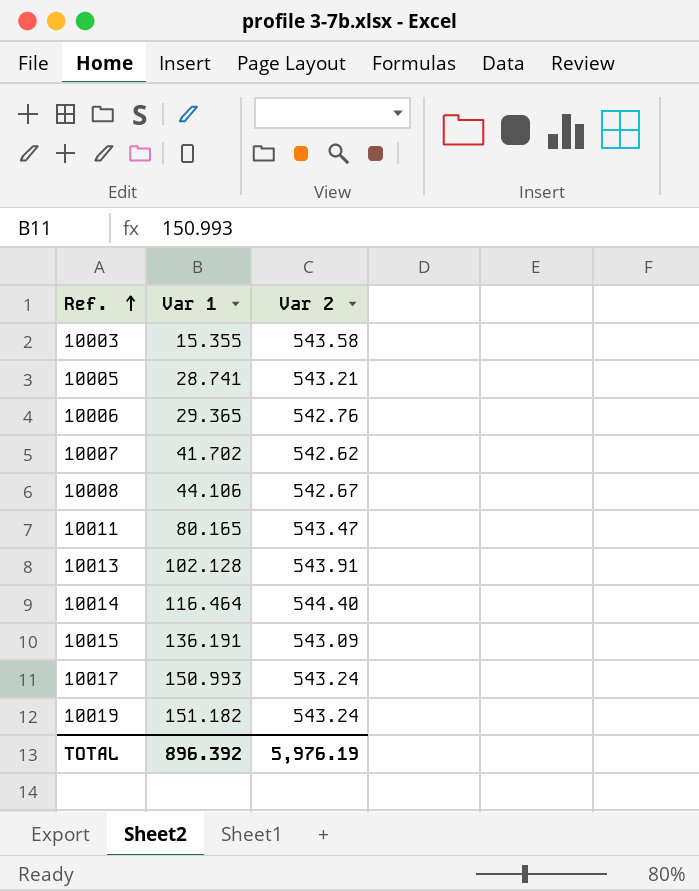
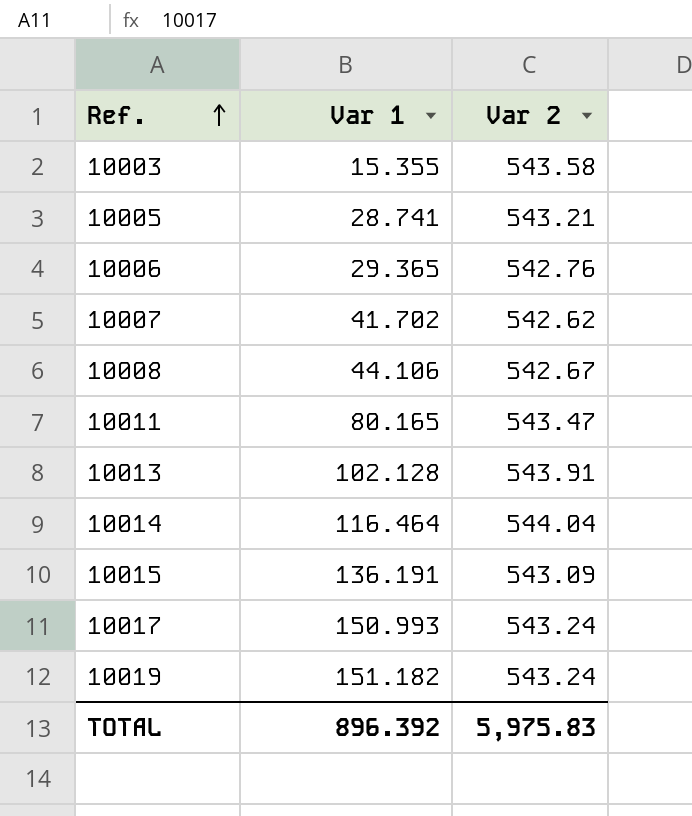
10014 | Var 2: 544.40 -> 544.04
TOTAL | Var 2: 5,976.19 -> 5,975.83

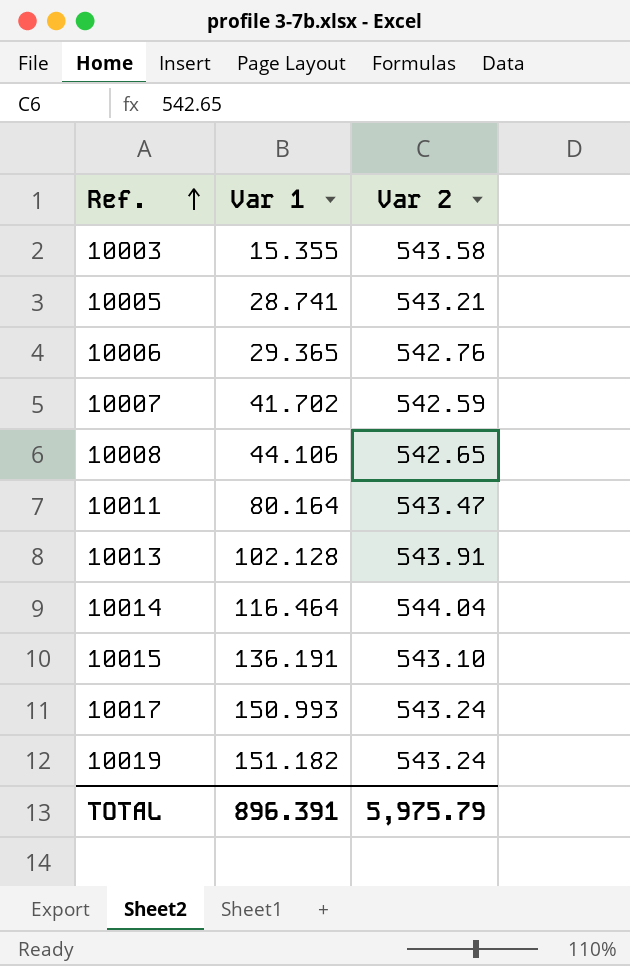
10007 | Var 2: 542.62 -> 542.59
10008 | Var 2: 542.67 -> 542.65
10011 | Var 1: 80.165 -> 80.164
10015 | Var 2: 543.09 -> 543.10
TOTAL | Var 1: 896.392 -> 896.391
TOTAL | Var 2: 5,975.83 -> 5,975.79

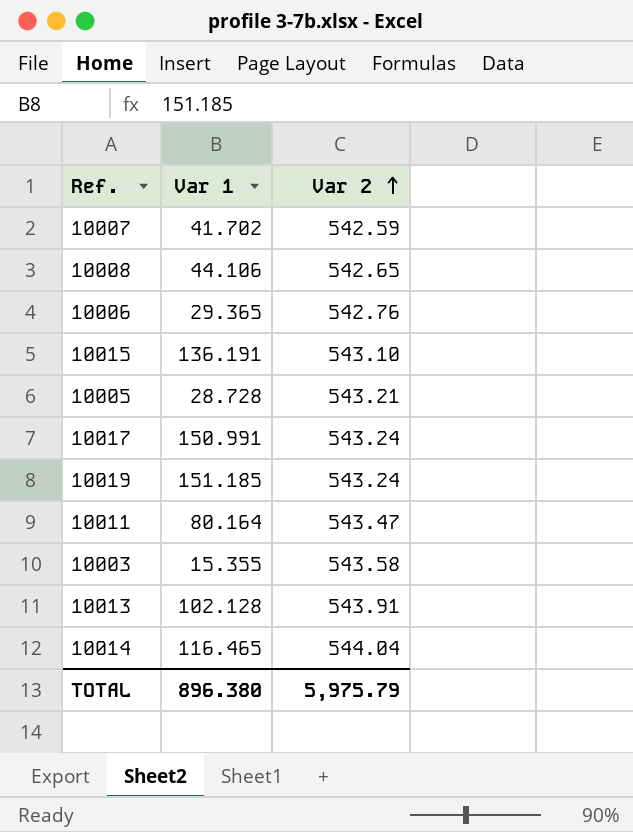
row order: Ref. ascending -> Var 2 ascending
10005 | Var 1: 28.741 -> 28.728
10017 | Var 1: 150.993 -> 150.991
10019 | Var 1: 151.182 -> 151.185
10014 | Var 1: 116.464 -> 116.465
TOTAL | Var 1: 896.391 -> 896.380

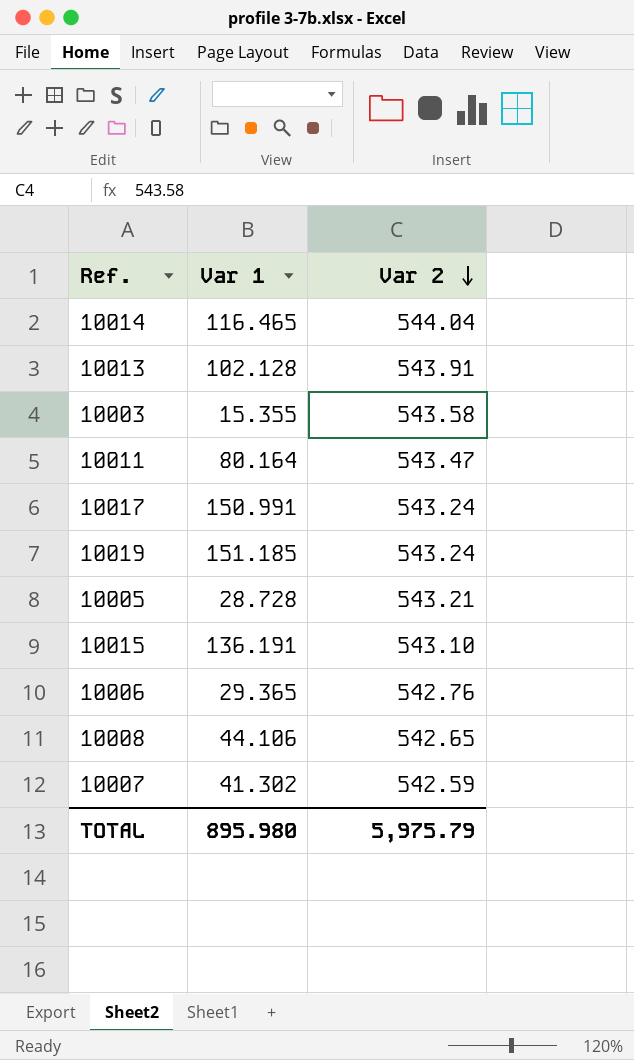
row order: Var 2 ascending -> Var 2 descending
10007 | Var 1: 41.702 -> 41.302
TOTAL | Var 1: 896.380 -> 895.980

